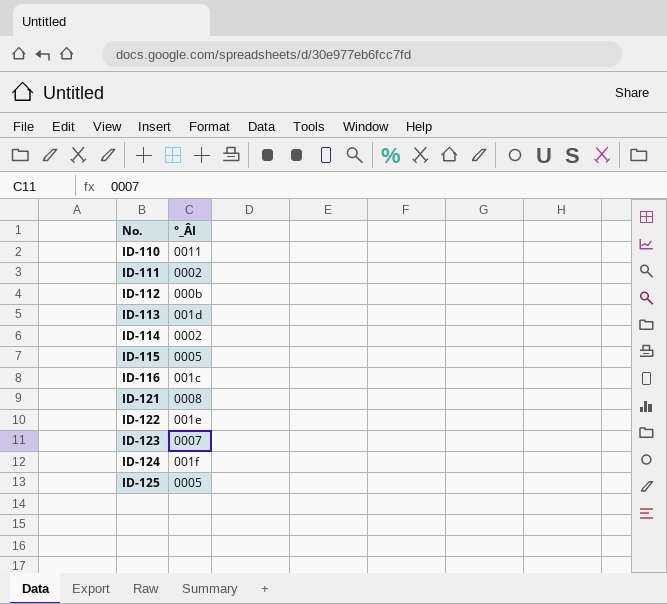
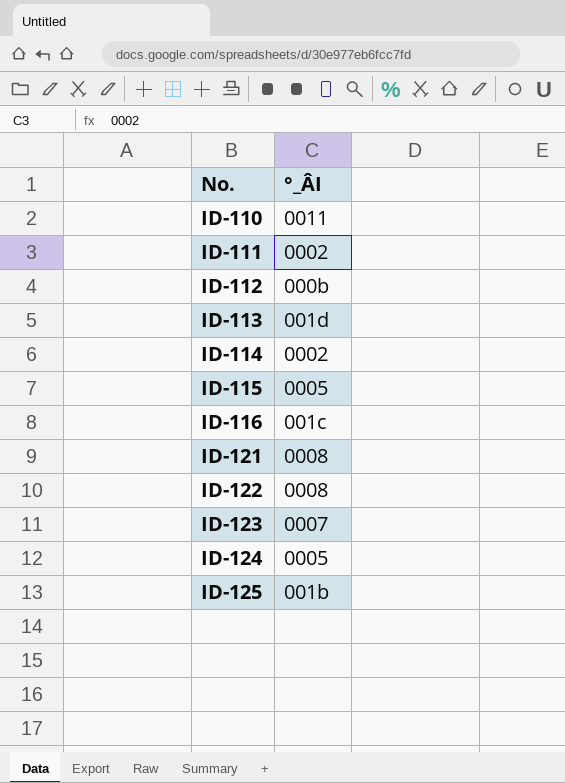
ID-122 | °_ÂI: 001e -> 0008
ID-124 | °_ÂI: 001f -> 0005
ID-125 | °_ÂI: 0005 -> 001b

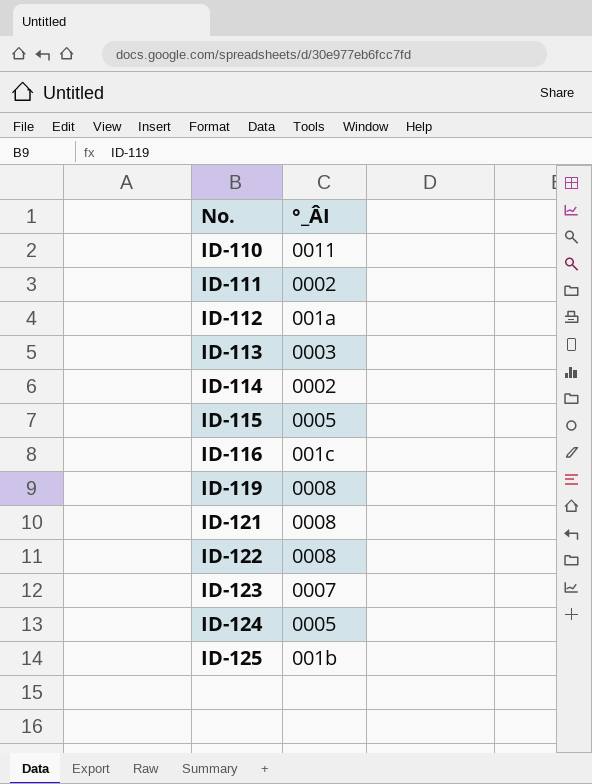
ID-112 | °_ÂI: 000b -> 001a
ID-113 | °_ÂI: 001d -> 0003
row ID-119: none -> 0008

